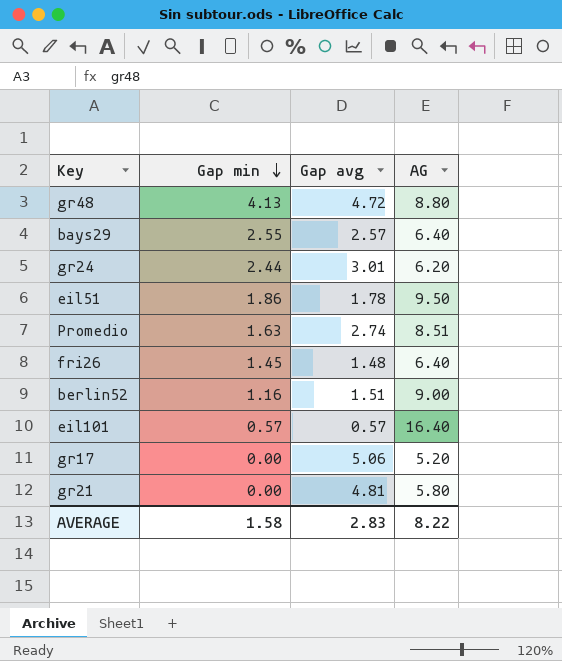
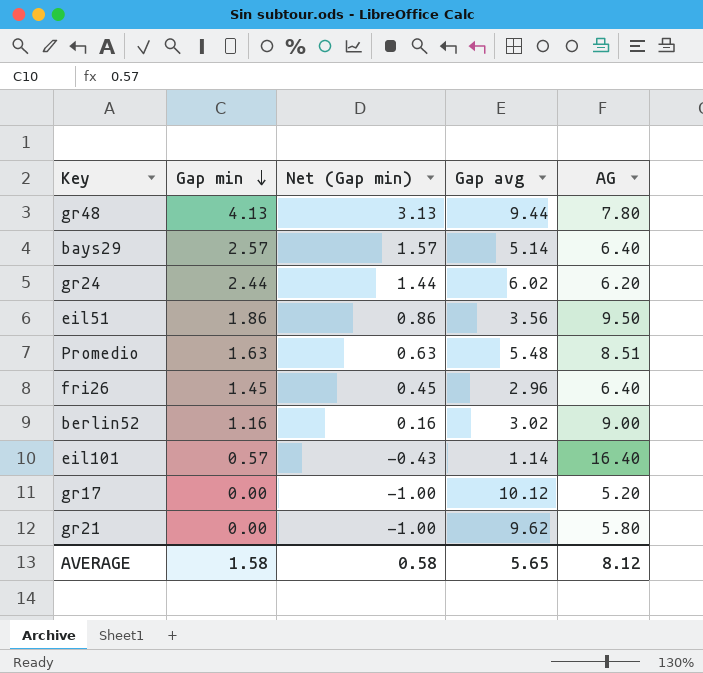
column Net (Gap min) | formula: none -> [Gap min] - 1
gr48 | Gap avg: 4.72 -> 9.44
gr48 | AG: 8.80 -> 7.80
bays29 | Gap min: 2.55 -> 2.57
bays29 | Gap avg: 2.57 -> 5.14
gr24 | Gap avg: 3.01 -> 6.02
eil51 | Gap avg: 1.78 -> 3.56
Promedio | Gap avg: 2.74 -> 5.48
fri26 | Gap avg: 1.48 -> 2.96
berlin52 | Gap avg: 1.51 -> 3.02
eil101 | Gap avg: 0.57 -> 1.14
gr17 | Gap avg: 5.06 -> 10.12
gr21 | Gap avg: 4.81 -> 9.62
AVERAGE | Gap avg: 2.83 -> 5.65
AVERAGE | AG: 8.22 -> 8.12

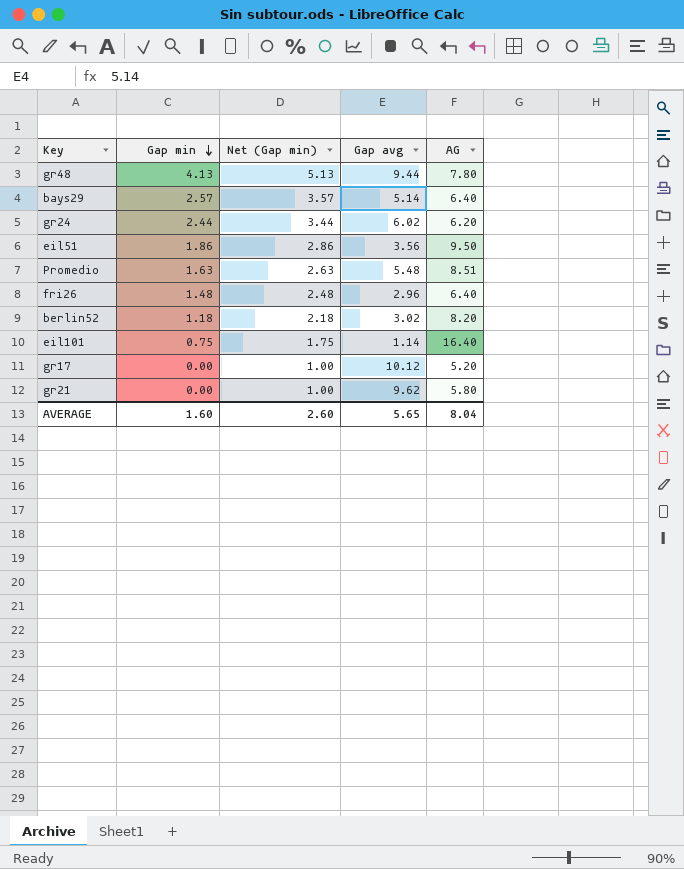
column Net (Gap min) | formula: [Gap min] - 1 -> [Gap min] + 1
fri26 | Gap min: 1.45 -> 1.48
berlin52 | Gap min: 1.16 -> 1.18
berlin52 | AG: 9.00 -> 8.20
eil101 | Gap min: 0.57 -> 0.75
AVERAGE | Gap min: 1.58 -> 1.60
AVERAGE | Net (Gap min): 0.58 -> 2.60
AVERAGE | AG: 8.12 -> 8.04

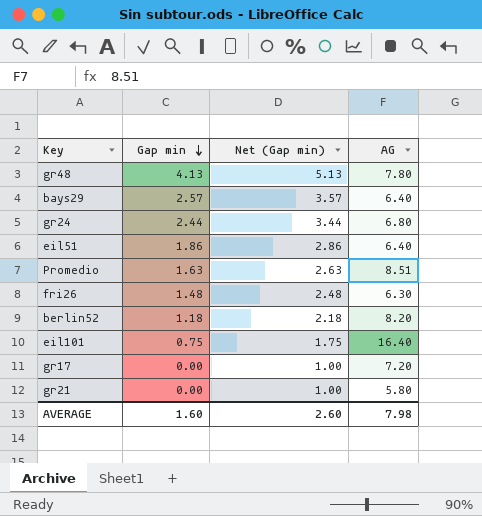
column Gap avg | position: 4 -> none
gr24 | AG: 6.20 -> 6.80
eil51 | AG: 9.50 -> 6.40
fri26 | AG: 6.40 -> 6.30
gr17 | AG: 5.20 -> 7.20
AVERAGE | AG: 8.04 -> 7.98

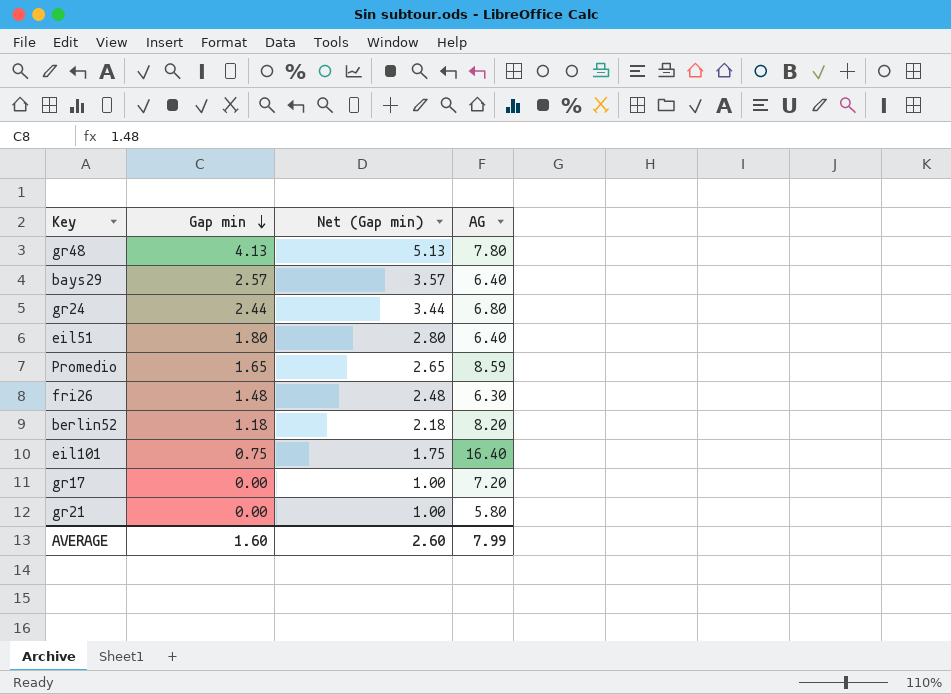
eil51 | Gap min: 1.86 -> 1.80
eil51 | Net (Gap min): 2.86 -> 2.80
Promedio | Gap min: 1.63 -> 1.65
Promedio | Net (Gap min): 2.63 -> 2.65
Promedio | AG: 8.51 -> 8.59
AVERAGE | AG: 7.98 -> 7.99

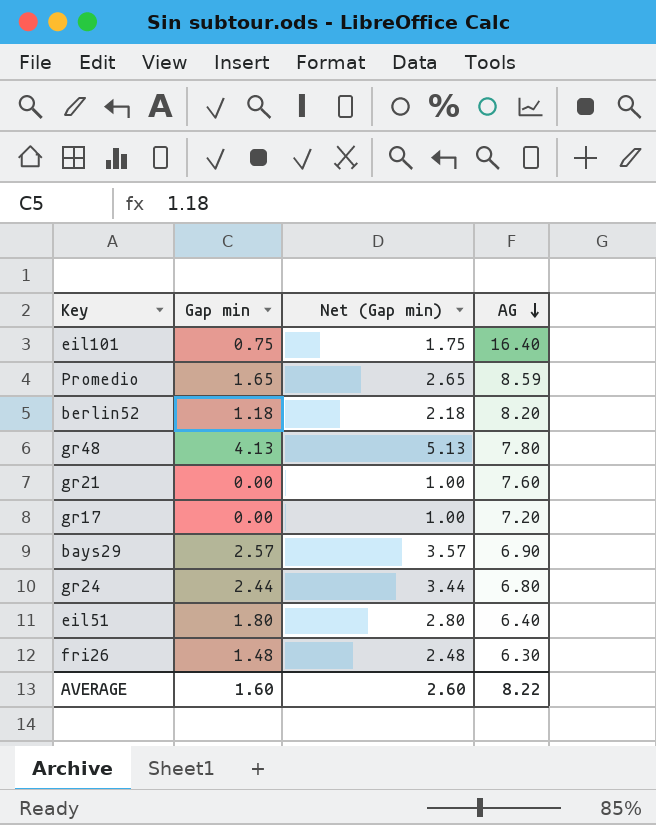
row order: Gap min descending -> AG descending
gr21 | AG: 5.80 -> 7.60
bays29 | AG: 6.40 -> 6.90
AVERAGE | AG: 7.99 -> 8.22

